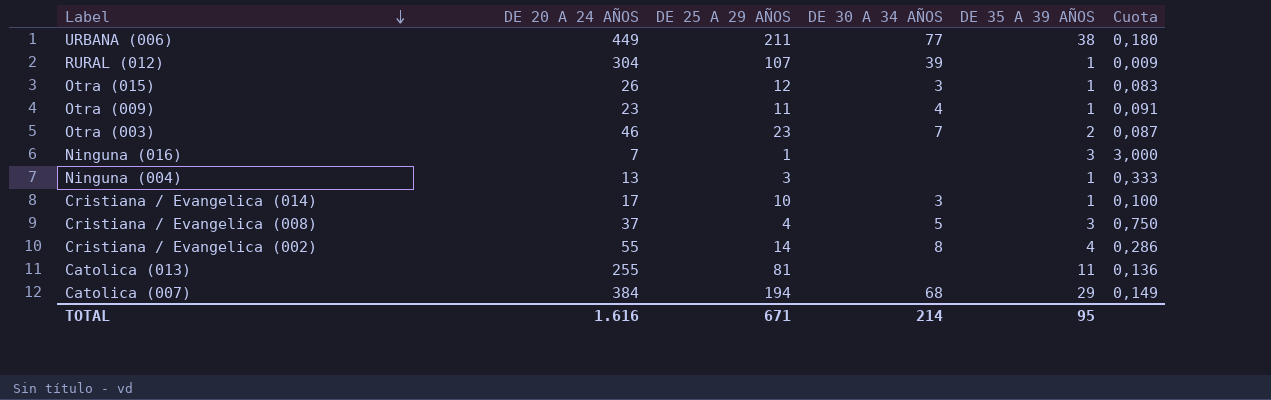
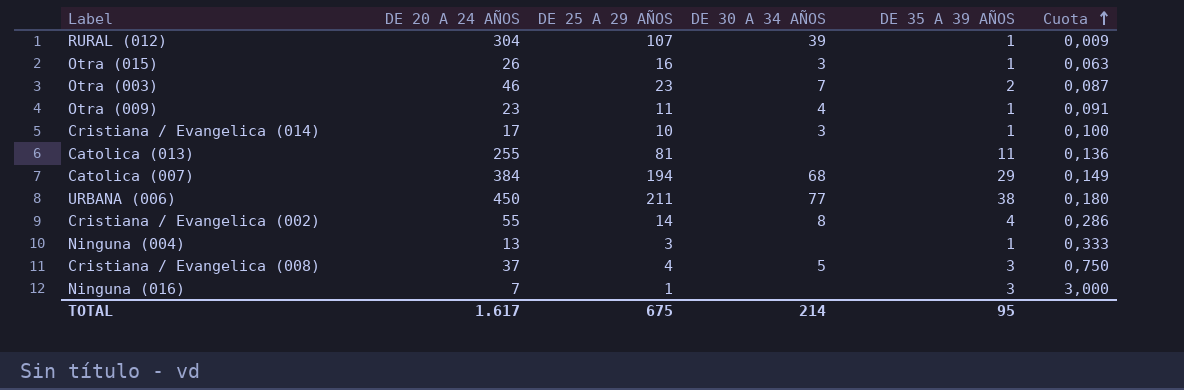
row order: Label descending -> Cuota ascending
Otra (015) | DE 25 A 29 AÑOS: 12 -> 16
Otra (015) | Cuota: 0,083 -> 0,063
URBANA (006) | DE 20 A 24 AÑOS: 449 -> 450
TOTAL | DE 20 A 24 AÑOS: 1.616 -> 1.617
TOTAL | DE 25 A 29 AÑOS: 671 -> 675

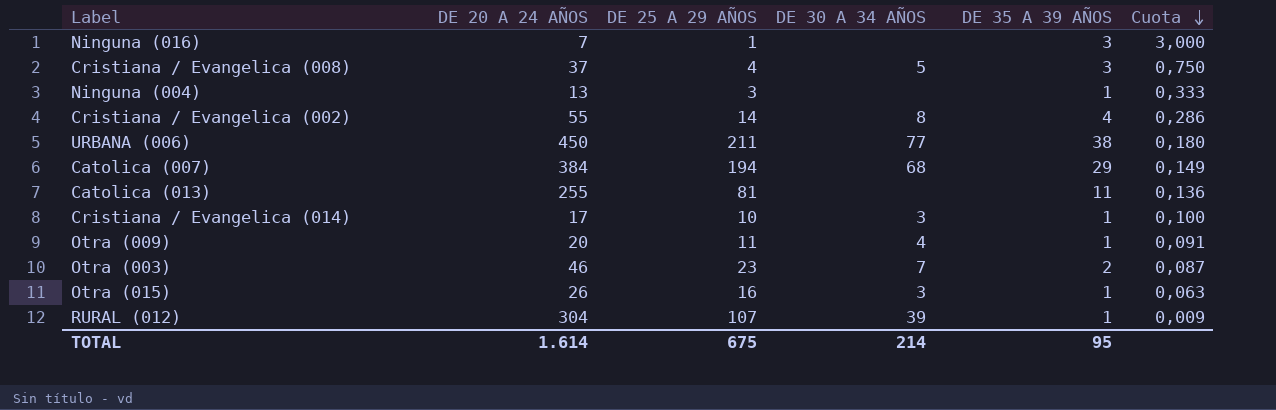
row order: Cuota ascending -> Cuota descending
Otra (009) | DE 20 A 24 AÑOS: 23 -> 20
TOTAL | DE 20 A 24 AÑOS: 1.617 -> 1.614

